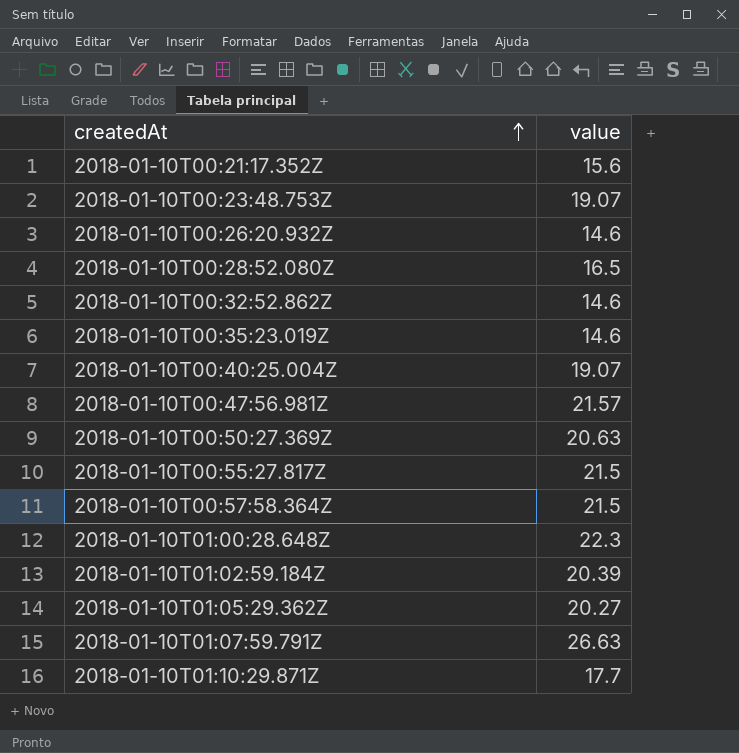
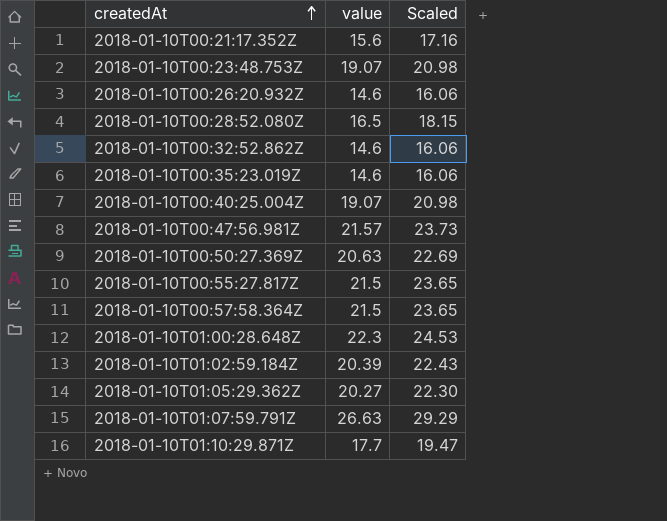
column Scaled | formula: none -> [value] * 1.1

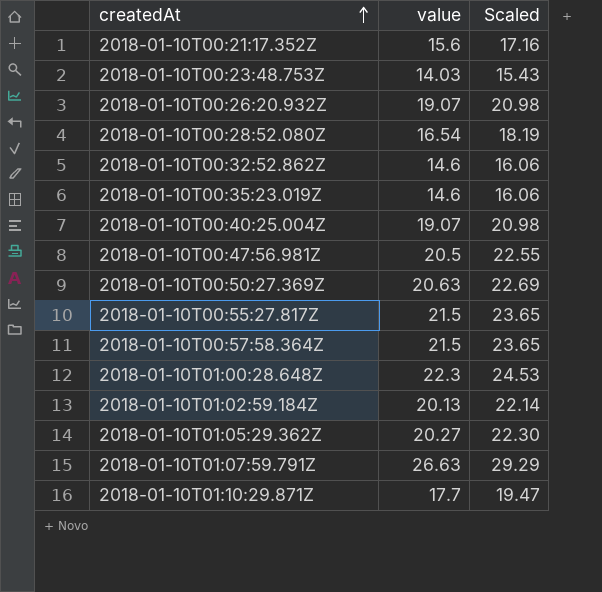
2018-01-10T00:23:48.753Z | value: 19.07 -> 14.03
2018-01-10T00:23:48.753Z | Scaled: 20.98 -> 15.43
2018-01-10T00:26:20.932Z | value: 14.6 -> 19.07
2018-01-10T00:26:20.932Z | Scaled: 16.06 -> 20.98
2018-01-10T00:28:52.080Z | value: 16.5 -> 16.54
2018-01-10T00:28:52.080Z | Scaled: 18.15 -> 18.19
2018-01-10T00:47:56.981Z | value: 21.57 -> 20.5
2018-01-10T00:47:56.981Z | Scaled: 23.73 -> 22.55
2018-01-10T01:02:59.184Z | value: 20.39 -> 20.13
2018-01-10T01:02:59.184Z | Scaled: 22.43 -> 22.14

